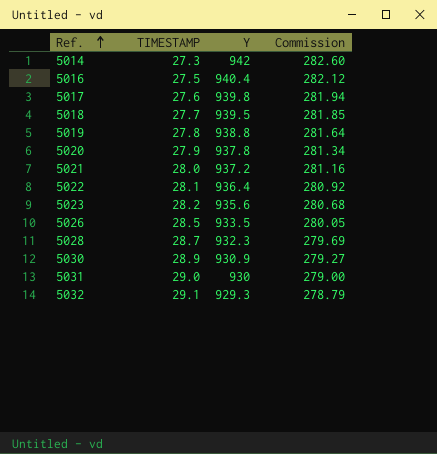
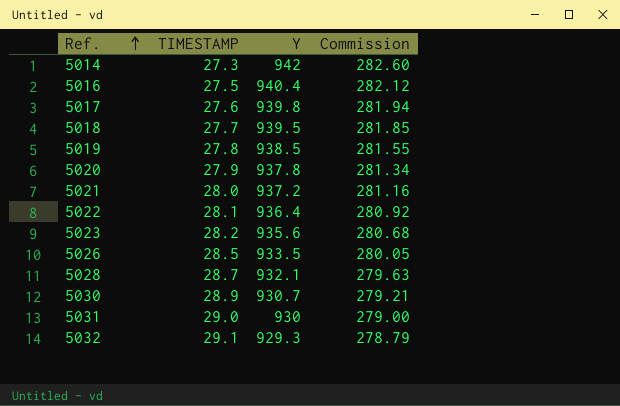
5019 | Y: 938.8 -> 938.5
5019 | Commission: 281.64 -> 281.55
5028 | Y: 932.3 -> 932.1
5028 | Commission: 279.69 -> 279.63
5030 | Y: 930.9 -> 930.7
5030 | Commission: 279.27 -> 279.21

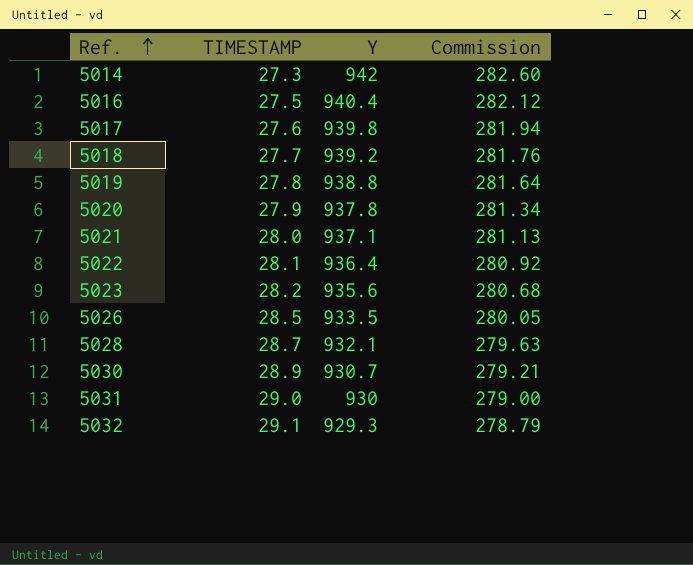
5018 | Y: 939.5 -> 939.2
5018 | Commission: 281.85 -> 281.76
5019 | Y: 938.5 -> 938.8
5019 | Commission: 281.55 -> 281.64
5021 | Y: 937.2 -> 937.1
5021 | Commission: 281.16 -> 281.13

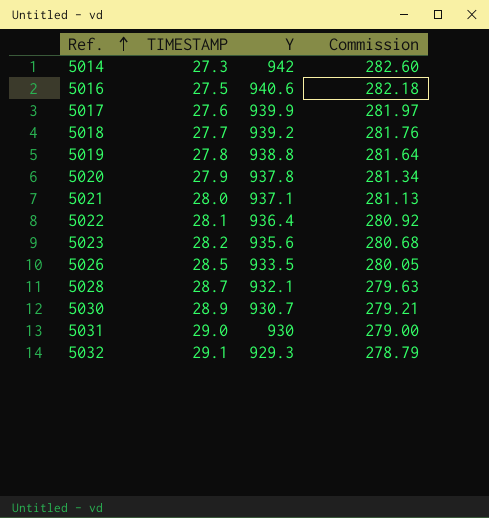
5016 | Y: 940.4 -> 940.6
5016 | Commission: 282.12 -> 282.18
5017 | Y: 939.8 -> 939.9
5017 | Commission: 281.94 -> 281.97

